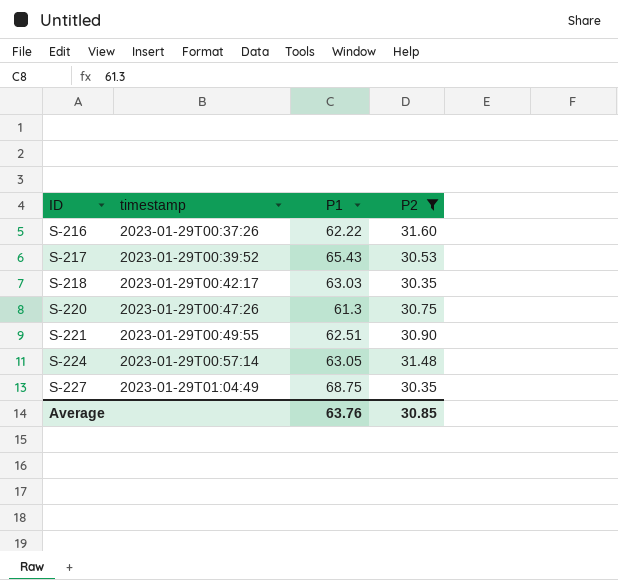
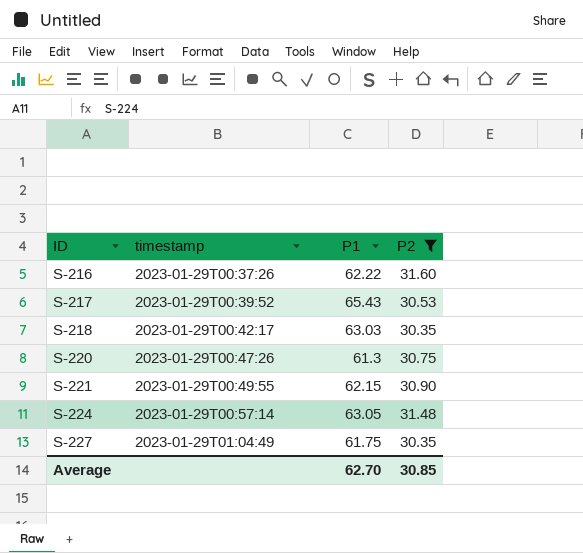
S-221 | P1: 62.51 -> 62.15
S-227 | P1: 68.75 -> 61.75
Average | P1: 63.76 -> 62.70

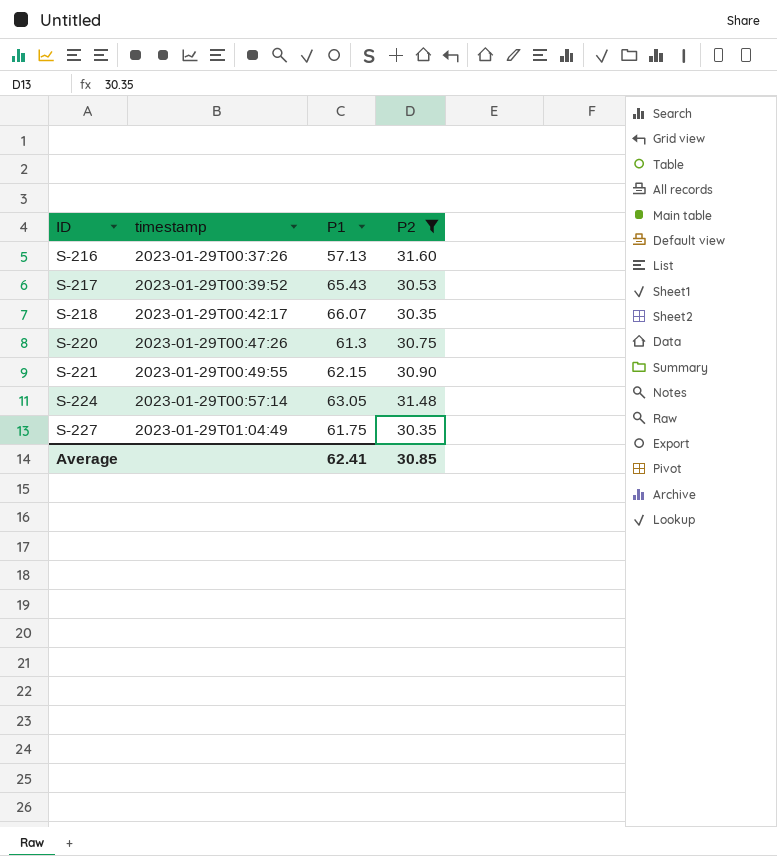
S-216 | P1: 62.22 -> 57.13
S-218 | P1: 63.03 -> 66.07
Average | P1: 62.70 -> 62.41

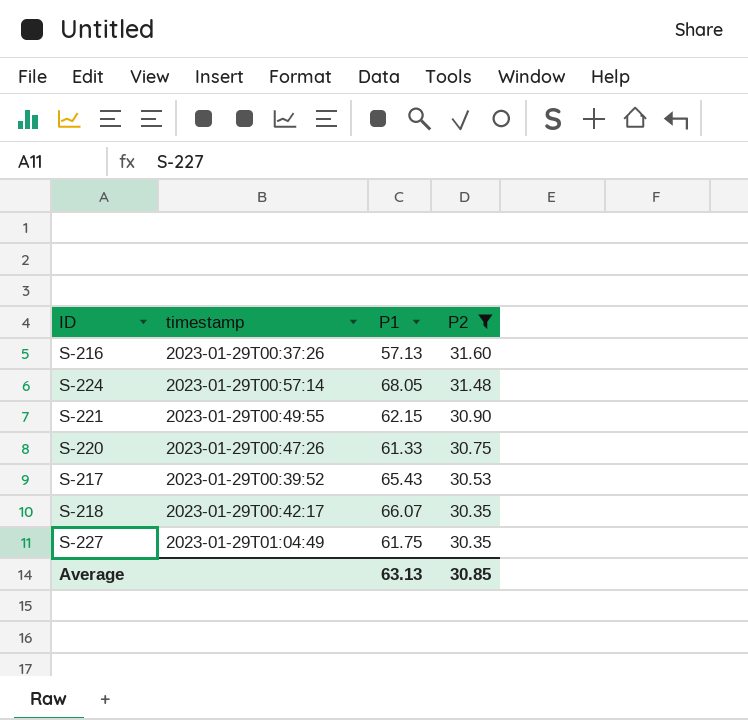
row order: ID ascending -> P2 descending
S-224 | P1: 63.05 -> 68.05
S-220 | P1: 61.3 -> 61.33
Average | P1: 62.41 -> 63.13

